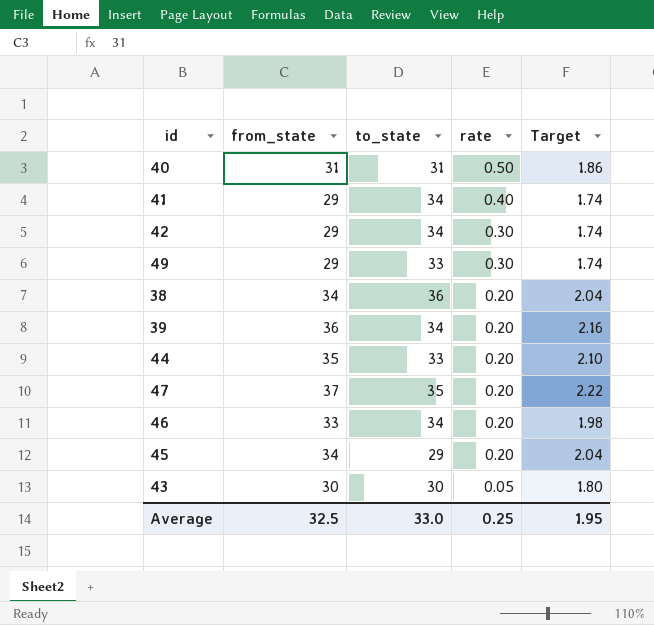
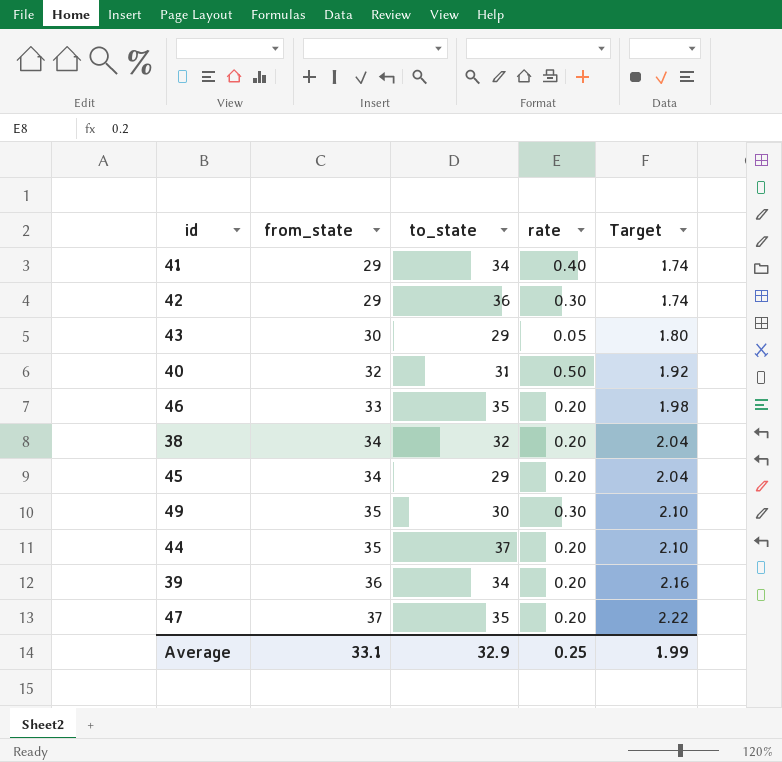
row order: rate descending -> from_state ascending
42 | to_state: 34 -> 36
43 | to_state: 30 -> 29
40 | from_state: 31 -> 32
40 | Target: 1.86 -> 1.92
46 | to_state: 34 -> 35
38 | to_state: 36 -> 32
49 | from_state: 29 -> 35
49 | to_state: 33 -> 30
49 | Target: 1.74 -> 2.10
44 | to_state: 33 -> 37
Average | from_state: 32.5 -> 33.1
Average | to_state: 33.0 -> 32.9
Average | Target: 1.95 -> 1.99

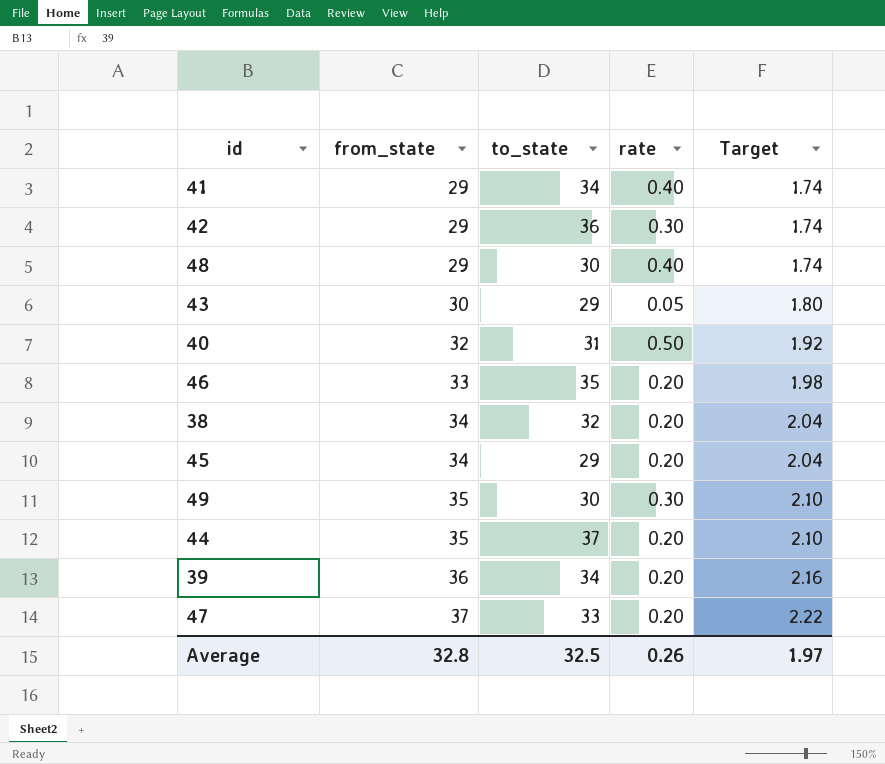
row 48: none -> 29 | 30 | 0.40 | 1.74
47 | to_state: 35 -> 33
Average | from_state: 33.1 -> 32.8
Average | to_state: 32.9 -> 32.5
Average | rate: 0.25 -> 0.26
Average | Target: 1.99 -> 1.97

